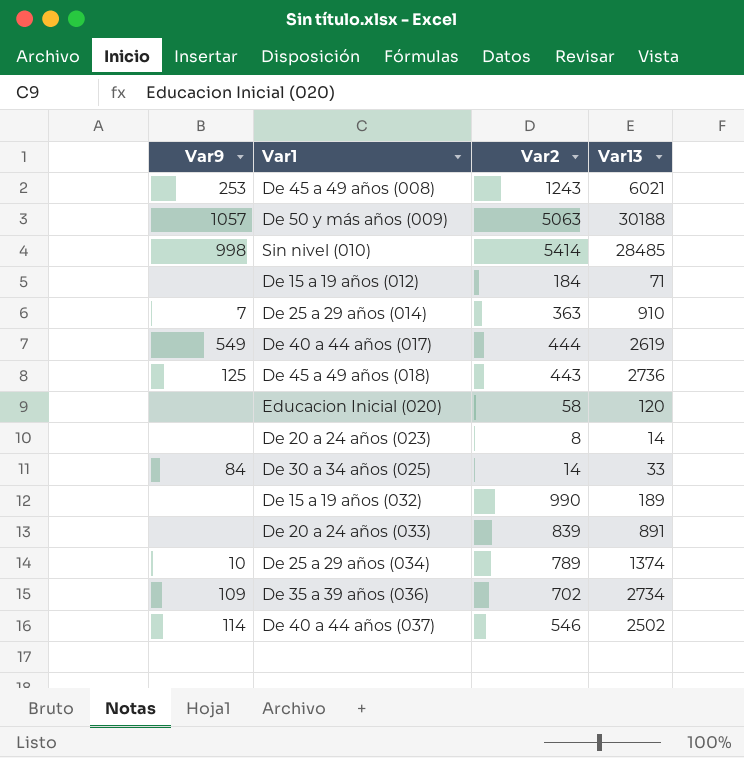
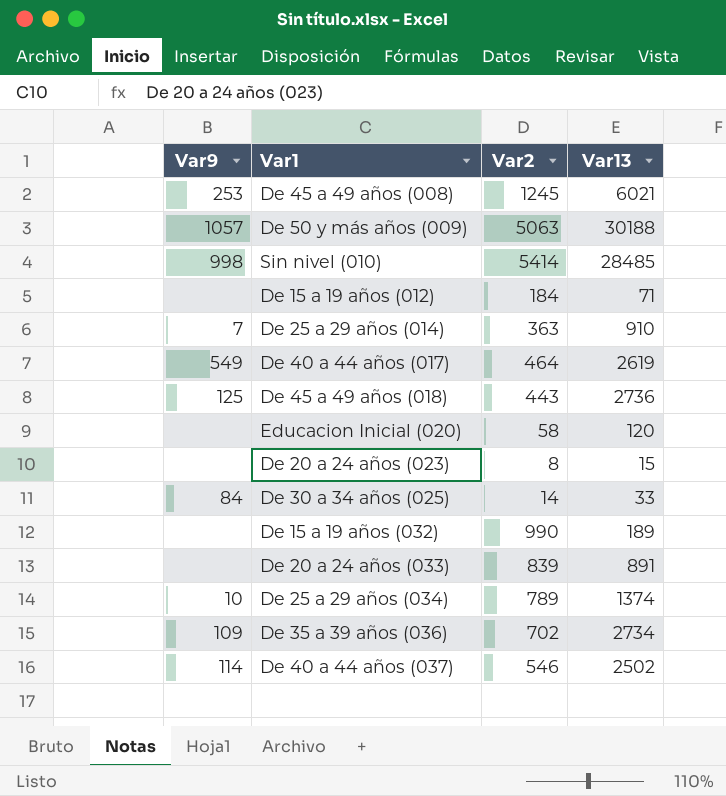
De 45 a 49 años (008) | Var2: 1243 -> 1245
De 40 a 44 años (017) | Var2: 444 -> 464
De 20 a 24 años (023) | Var13: 14 -> 15

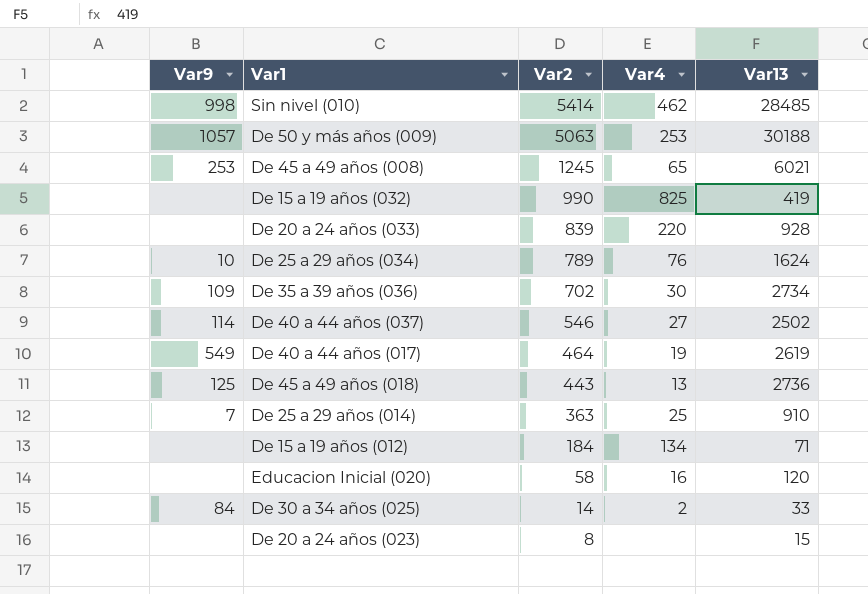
row order: none -> Var2 descending
column Var4 | position: none -> 4
De 15 a 19 años (032) | Var13: 189 -> 419
De 20 a 24 años (033) | Var13: 891 -> 928
De 25 a 29 años (034) | Var13: 1374 -> 1624

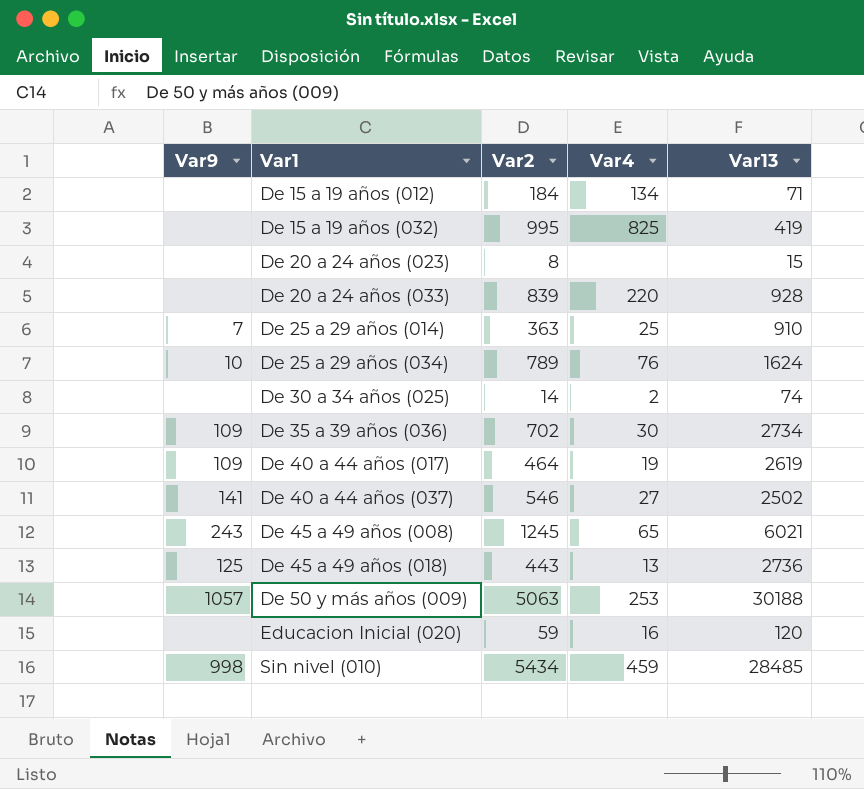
row order: Var2 descending -> Var1 ascending
De 15 a 19 años (032) | Var2: 990 -> 995
De 30 a 34 años (025) | Var9: 84 -> none
De 30 a 34 años (025) | Var13: 33 -> 74
De 40 a 44 años (017) | Var9: 549 -> 109
De 40 a 44 años (037) | Var9: 114 -> 141
De 45 a 49 años (008) | Var9: 253 -> 243
Educacion Inicial (020) | Var2: 58 -> 59
Sin nivel (010) | Var2: 5414 -> 5434
Sin nivel (010) | Var4: 462 -> 459

